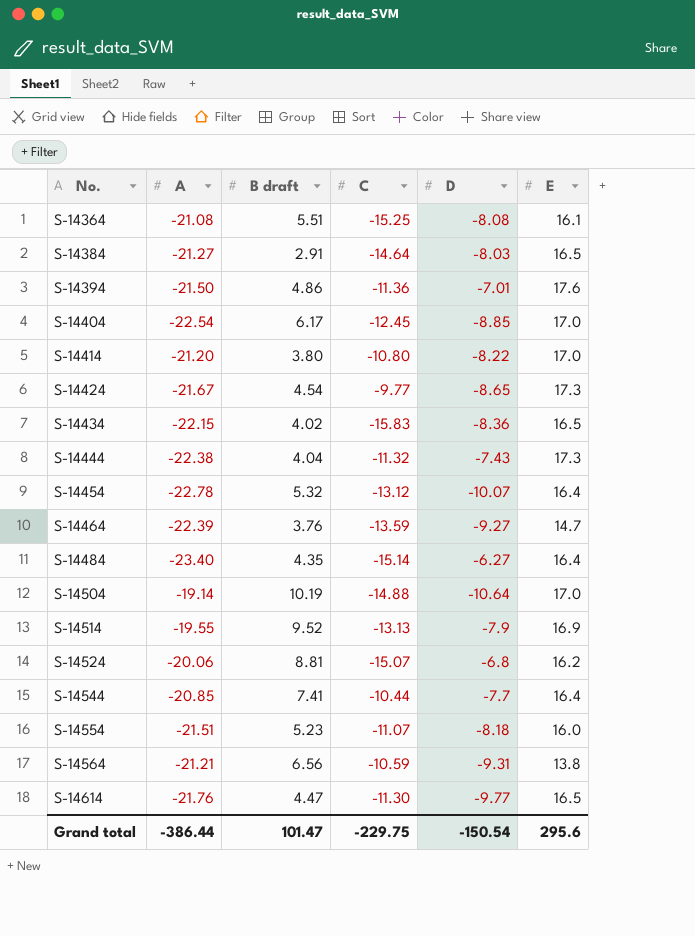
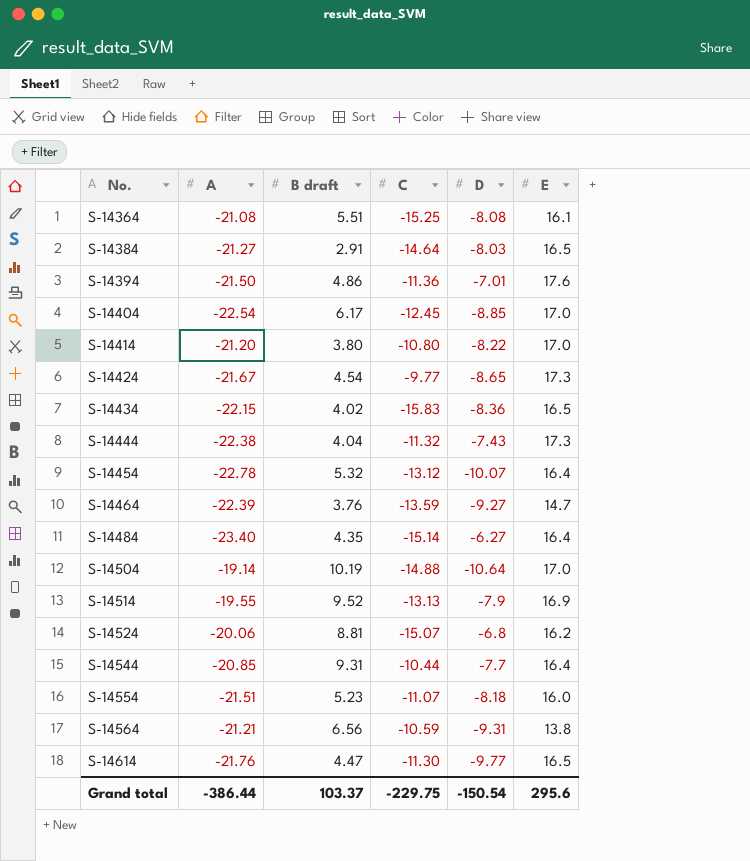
S-14544 | B draft: 7.41 -> 9.31
Grand total | B draft: 101.47 -> 103.37

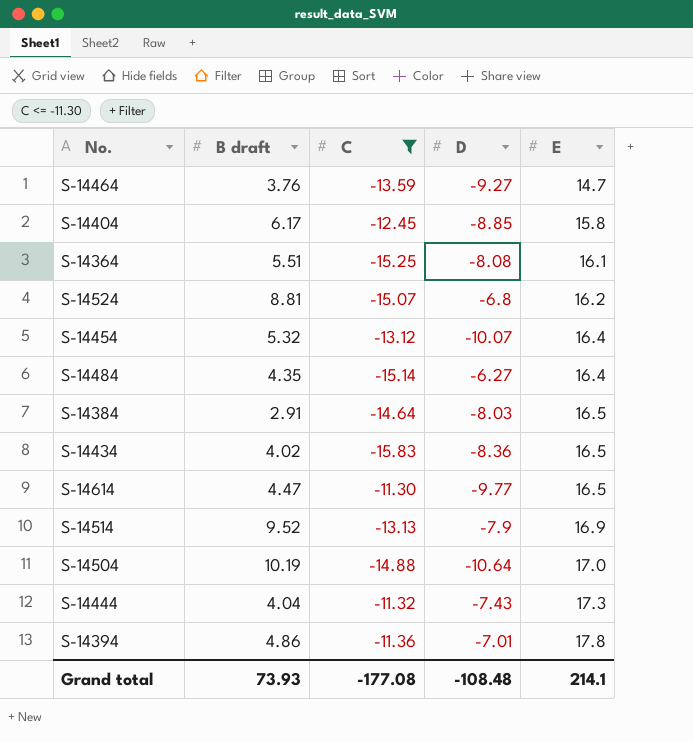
filter: none -> C <= -11.30
row order: No. ascending -> E ascending
column A | position: 2 -> none
S-14404 | E: 17.0 -> 15.8
S-14394 | E: 17.6 -> 17.8
Grand total | B draft: 103.37 -> 73.93
Grand total | C: -229.75 -> -177.08
Grand total | D: -150.54 -> -108.48
Grand total | E: 295.6 -> 214.1

